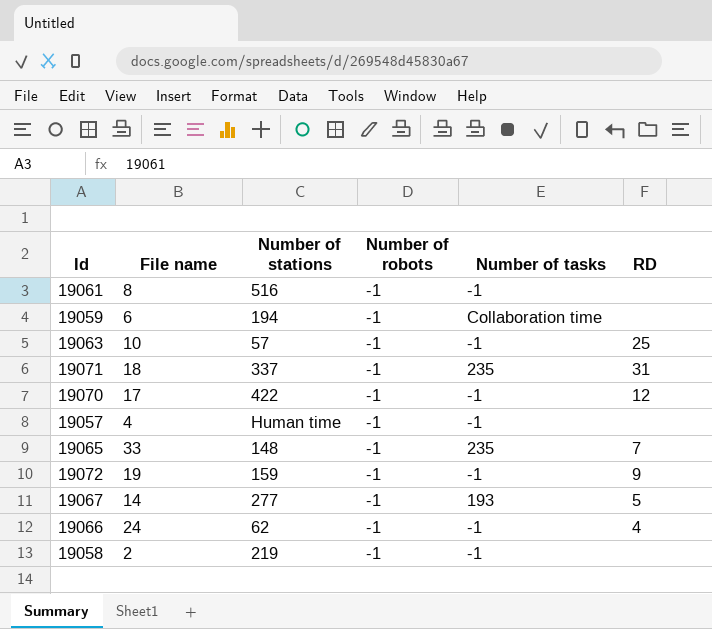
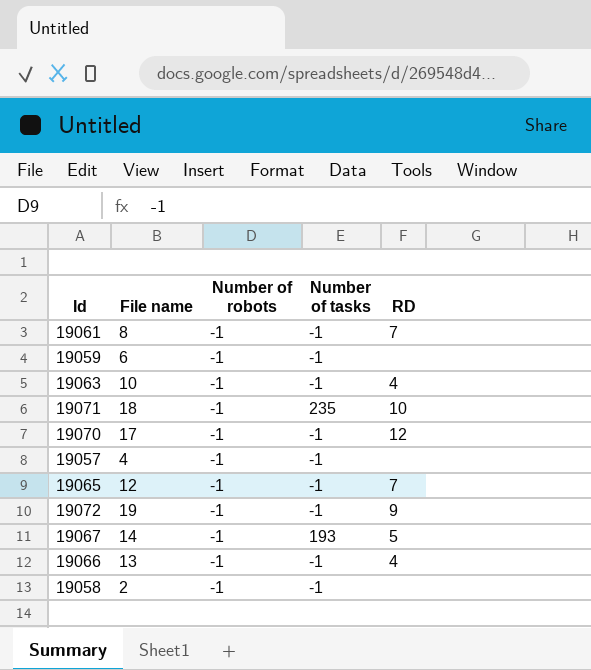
column Number of stations | position: 3 -> none
19061 | RD: none -> 7
19059 | Number of tasks: Collaboration time -> -1
19063 | RD: 25 -> 4
19071 | RD: 31 -> 10
19065 | File name: 33 -> 12
19065 | Number of tasks: 235 -> -1
19066 | File name: 24 -> 13

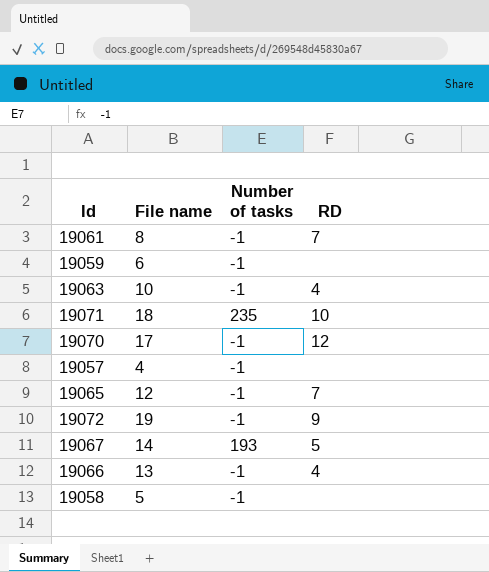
column Number of robots | position: 3 -> none
19058 | File name: 2 -> 5

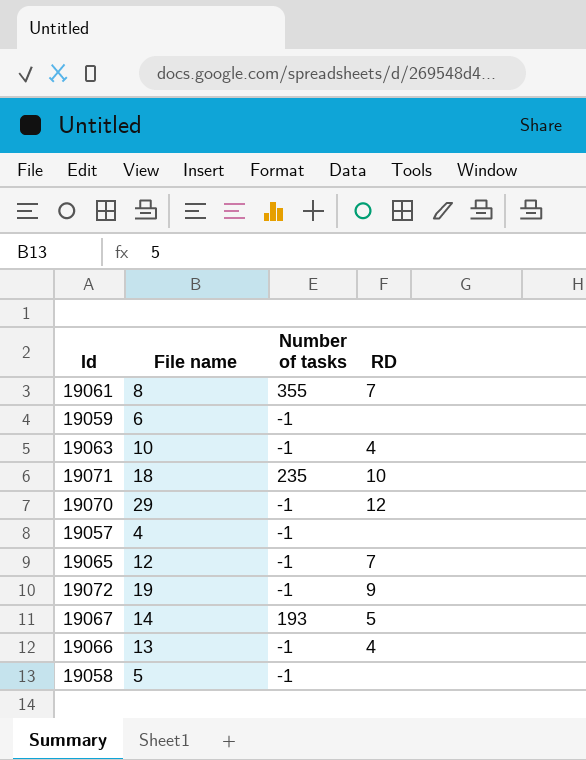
19061 | Number of tasks: -1 -> 355
19070 | File name: 17 -> 29

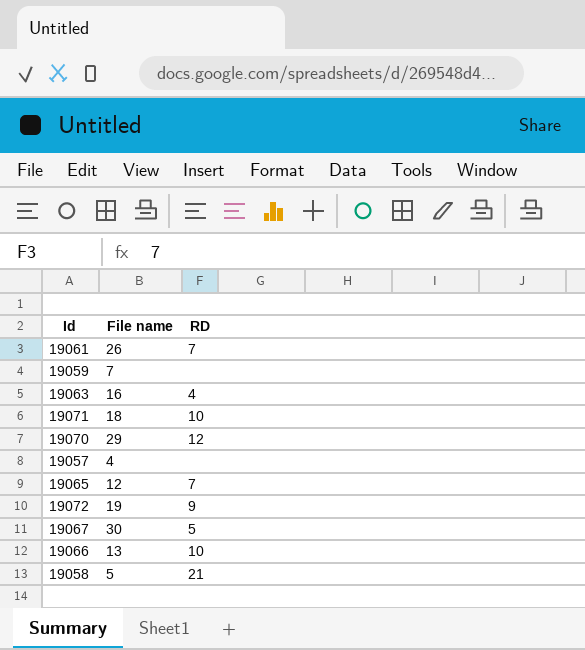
column Number of tasks | position: 3 -> none
19061 | File name: 8 -> 26
19059 | File name: 6 -> 7
19063 | File name: 10 -> 16
19067 | File name: 14 -> 30
19066 | RD: 4 -> 10
19058 | RD: none -> 21

